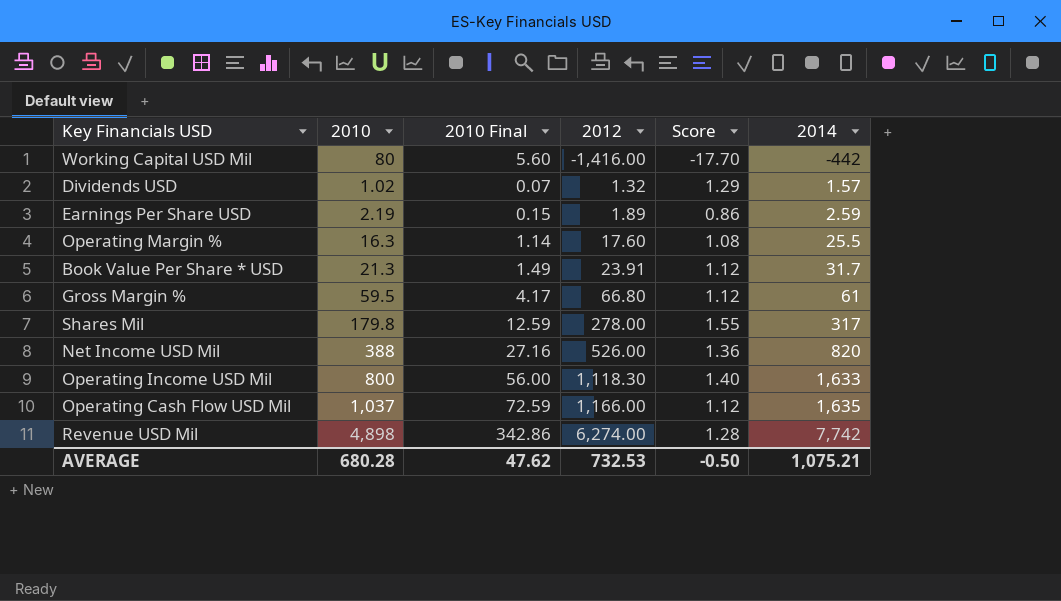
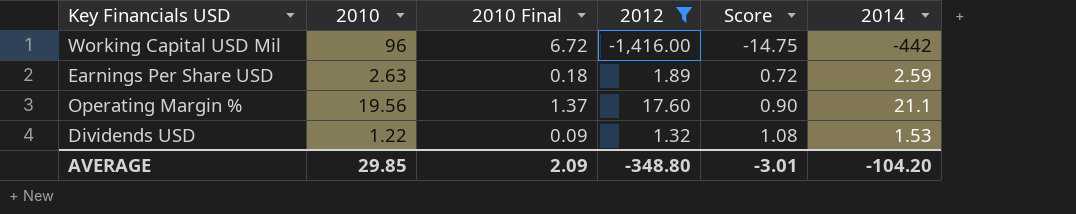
filter: none -> 2012 <= 17.60
row order: 2012 ascending -> Score ascending
Working Capital USD Mil | 2010: 80 -> 96
Working Capital USD Mil | 2010 Final: 5.60 -> 6.72
Working Capital USD Mil | Score: -17.70 -> -14.75
Earnings Per Share USD | 2010: 2.19 -> 2.63
Earnings Per Share USD | 2010 Final: 0.15 -> 0.18
Earnings Per Share USD | Score: 0.86 -> 0.72
Operating Margin % | 2010: 16.3 -> 19.56
Operating Margin % | 2010 Final: 1.14 -> 1.37
Operating Margin % | Score: 1.08 -> 0.90
Operating Margin % | 2014: 25.5 -> 21.1
Dividends USD | 2010: 1.02 -> 1.22
Dividends USD | 2010 Final: 0.07 -> 0.09
Dividends USD | Score: 1.29 -> 1.08
Dividends USD | 2014: 1.57 -> 1.53
AVERAGE | 2010: 680.28 -> 29.85
AVERAGE | 2010 Final: 47.62 -> 2.09
AVERAGE | 2012: 732.53 -> -348.80
AVERAGE | Score: -0.50 -> -3.01
AVERAGE | 2014: 1,075.21 -> -104.20

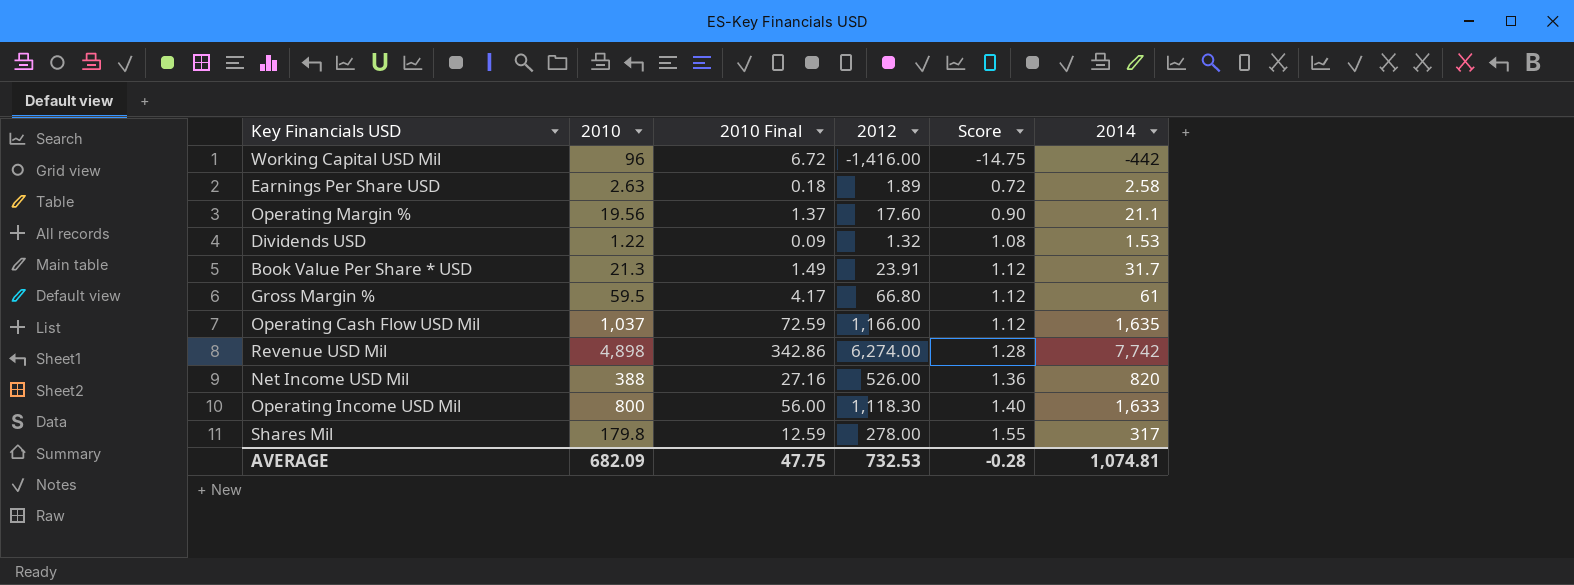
filter: 2012 <= 17.60 -> none
Earnings Per Share USD | 2014: 2.59 -> 2.58
AVERAGE | 2010: 29.85 -> 682.09
AVERAGE | 2010 Final: 2.09 -> 47.75
AVERAGE | 2012: -348.80 -> 732.53
AVERAGE | Score: -3.01 -> -0.28
AVERAGE | 2014: -104.20 -> 1,074.81

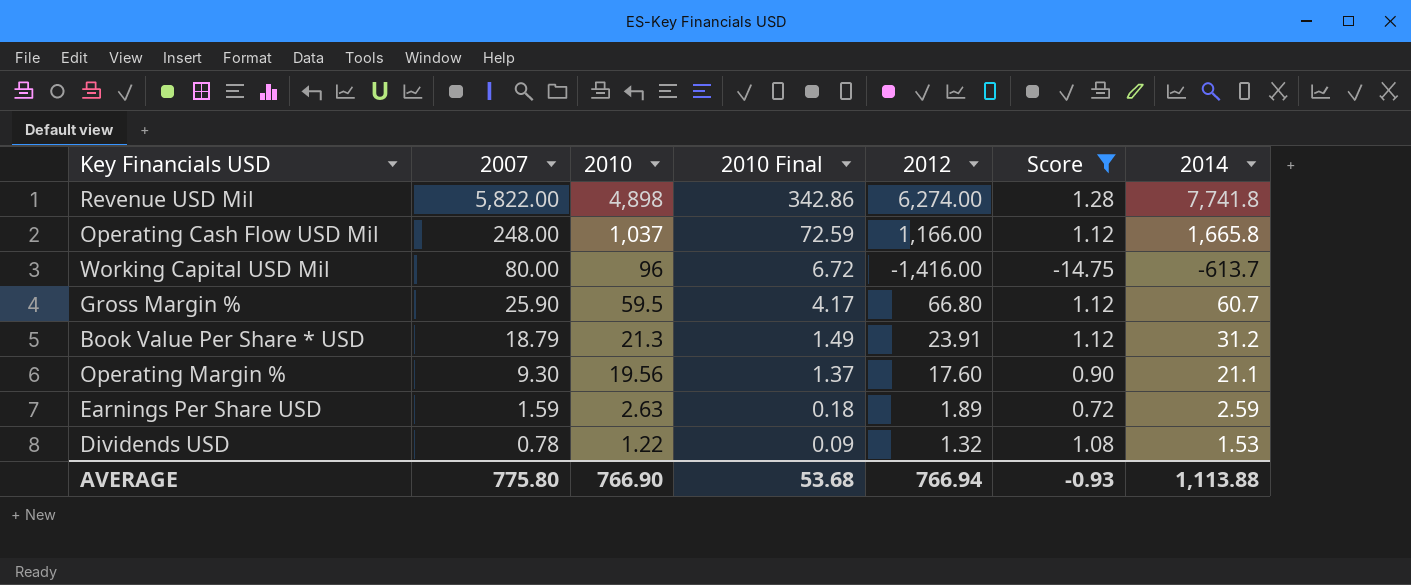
filter: none -> Score <= 1.28
row order: Score ascending -> 2007 descending
column 2007 | position: none -> 2
Revenue USD Mil | 2014: 7,742 -> 7,741.8
Operating Cash Flow USD Mil | 2014: 1,635 -> 1,665.8
Working Capital USD Mil | 2014: -442 -> -613.7
Gross Margin % | 2014: 61 -> 60.7
Book Value Per Share * USD | 2014: 31.7 -> 31.2
Earnings Per Share USD | 2014: 2.58 -> 2.59
AVERAGE | 2010: 682.09 -> 766.90
AVERAGE | 2010 Final: 47.75 -> 53.68
AVERAGE | 2012: 732.53 -> 766.94
AVERAGE | Score: -0.28 -> -0.93
AVERAGE | 2014: 1,074.81 -> 1,113.88

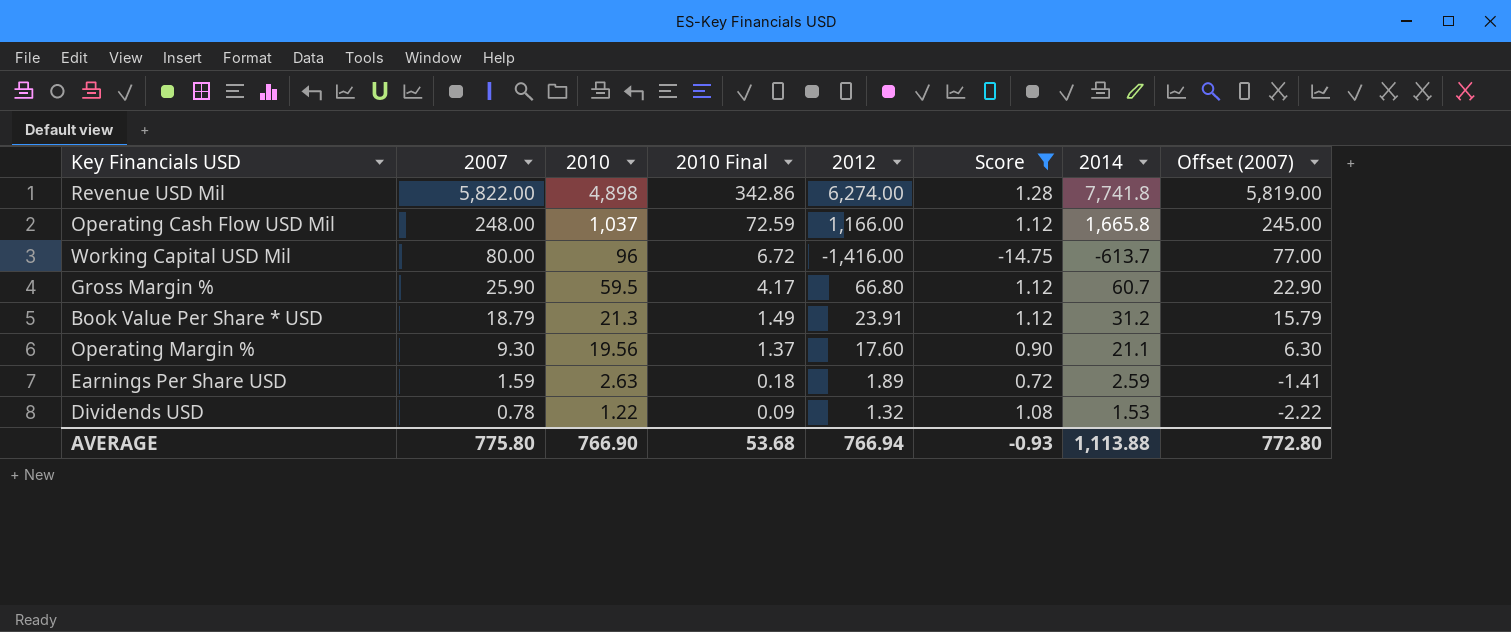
column Offset (2007) | formula: none -> [2007] - 3

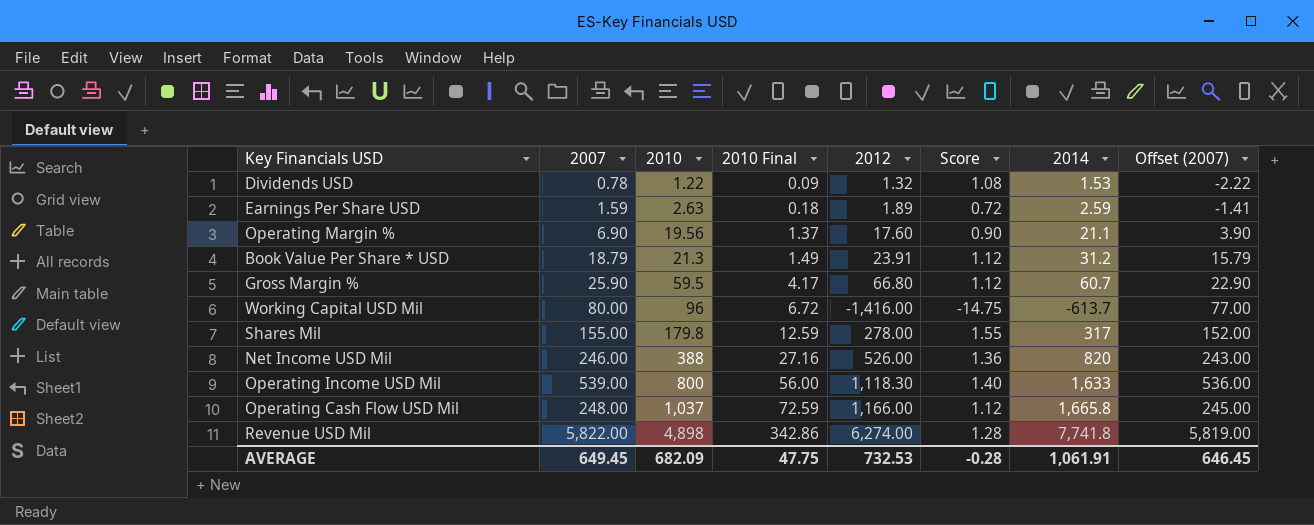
filter: Score <= 1.28 -> none
row order: 2007 descending -> 2010 ascending
Operating Margin % | 2007: 9.30 -> 6.90
Operating Margin % | Offset (2007): 6.30 -> 3.90
AVERAGE | 2007: 775.80 -> 649.45
AVERAGE | 2010: 766.90 -> 682.09
AVERAGE | 2010 Final: 53.68 -> 47.75
AVERAGE | 2012: 766.94 -> 732.53
AVERAGE | Score: -0.93 -> -0.28
AVERAGE | 2014: 1,113.88 -> 1,061.91
AVERAGE | Offset (2007): 772.80 -> 646.45

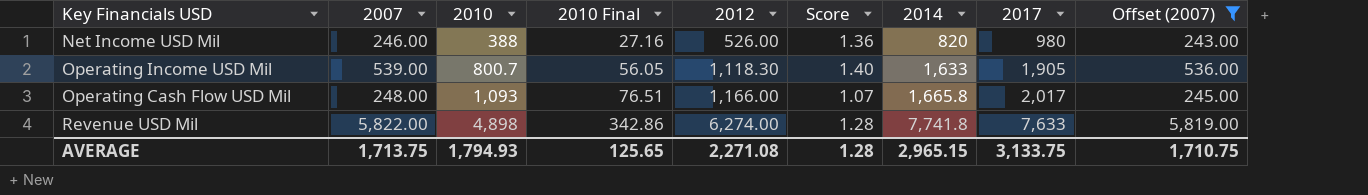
filter: none -> Offset (2007) >= 243.00
column 2017 | position: none -> 8
Operating Income USD Mil | 2010: 800 -> 800.7
Operating Income USD Mil | 2010 Final: 56.00 -> 56.05
Operating Cash Flow USD Mil | 2010: 1,037 -> 1,093
Operating Cash Flow USD Mil | 2010 Final: 72.59 -> 76.51
Operating Cash Flow USD Mil | Score: 1.12 -> 1.07
AVERAGE | 2007: 649.45 -> 1,713.75
AVERAGE | 2010: 682.09 -> 1,794.93
AVERAGE | 2010 Final: 47.75 -> 125.65
AVERAGE | 2012: 732.53 -> 2,271.08
AVERAGE | Score: -0.28 -> 1.28
AVERAGE | 2014: 1,061.91 -> 2,965.15
AVERAGE | Offset (2007): 646.45 -> 1,710.75

